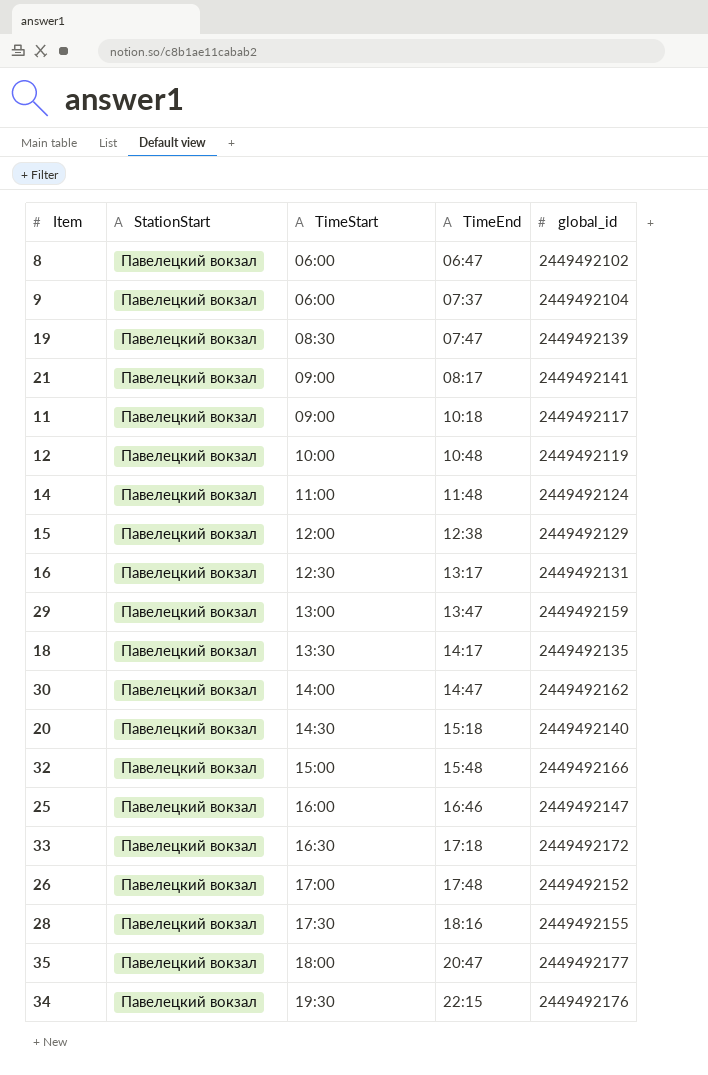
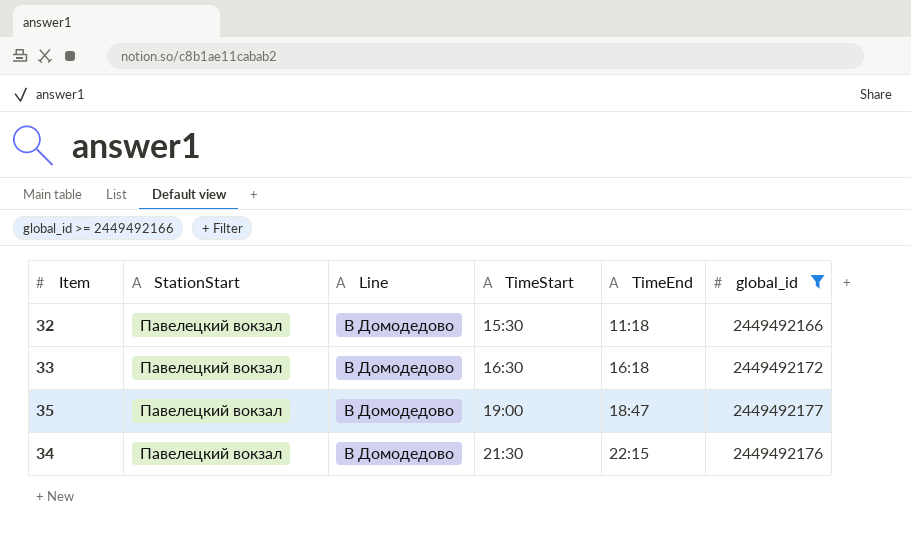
filter: none -> global_id >= 2449492166
column Line | position: none -> 3
32 | TimeStart: 15:00 -> 15:30
32 | TimeEnd: 15:48 -> 11:18
33 | TimeEnd: 17:18 -> 16:18
35 | TimeStart: 18:00 -> 19:00
35 | TimeEnd: 20:47 -> 18:47
34 | TimeStart: 19:30 -> 21:30

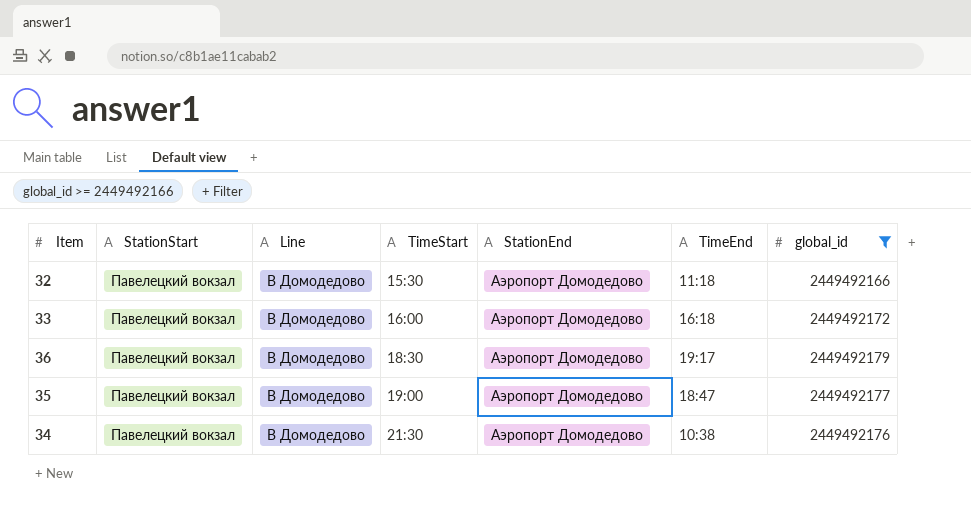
column StationEnd | position: none -> 5
33 | TimeStart: 16:30 -> 16:00
row 36: none -> Павелецкий вокзал | В Домодедово | 18:30 | Аэропорт Домодедово | 19:17 | 2449492179
34 | TimeEnd: 22:15 -> 10:38

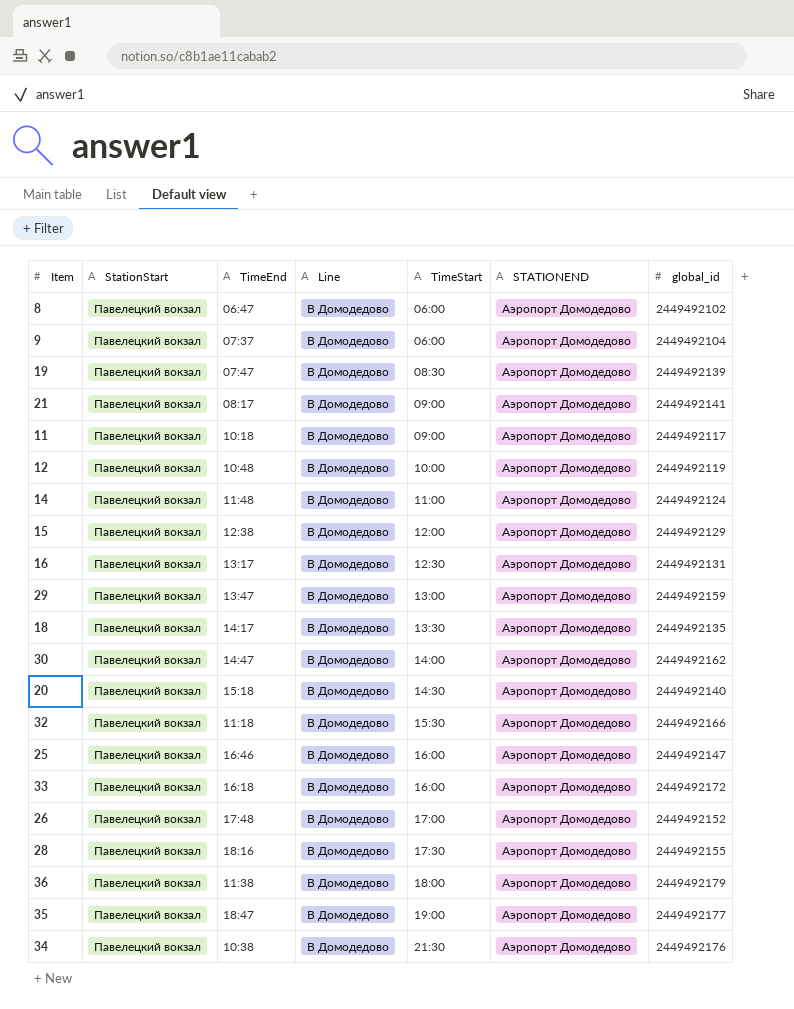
filter: global_id >= 2449492166 -> none
column TimeEnd | position: 6 -> 3
column name: StationEnd -> STATIONEND
36 | TimeEnd: 19:17 -> 11:38
36 | TimeStart: 18:30 -> 18:00

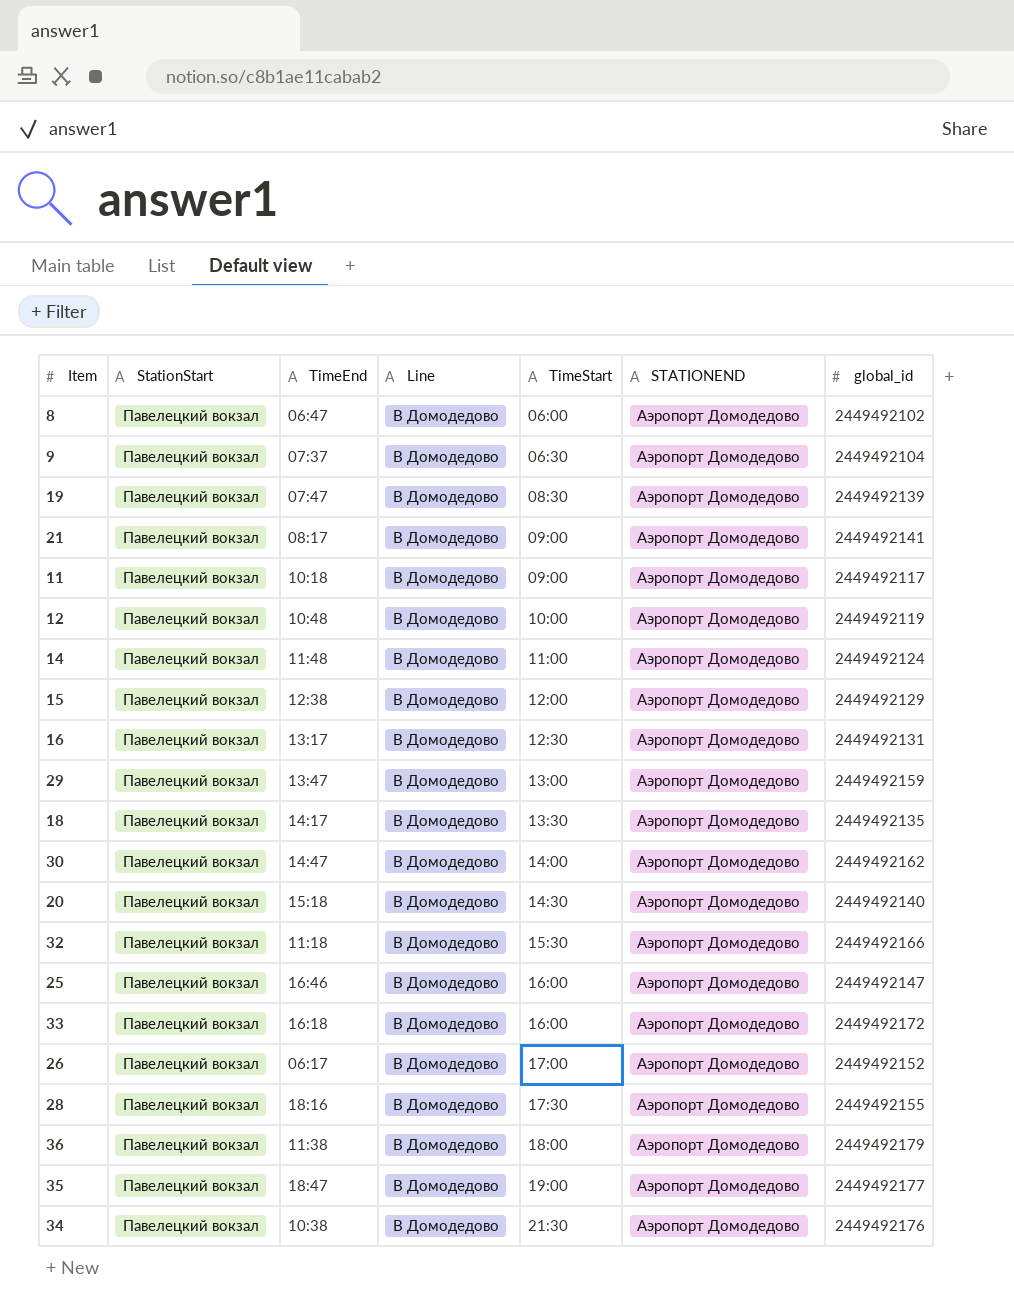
9 | TimeStart: 06:00 -> 06:30
26 | TimeEnd: 17:48 -> 06:17

